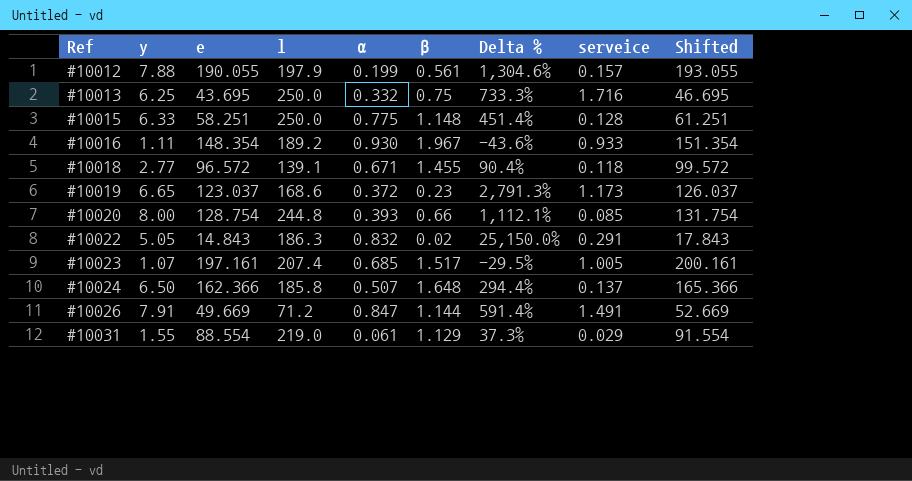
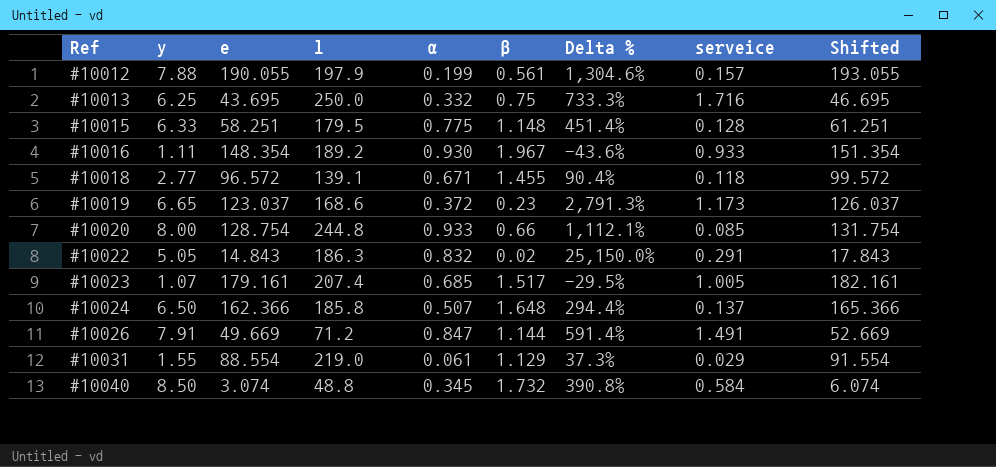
#10015 | l: 250.0 -> 179.5
#10020 | α: 0.393 -> 0.933
#10023 | e: 197.161 -> 179.161
#10023 | Shifted: 200.161 -> 182.161
row #10040: none -> 8.50 | 3.074 | 48.8 | 0.345 | 1.732 | 390.8% | 0.584 | 6.074

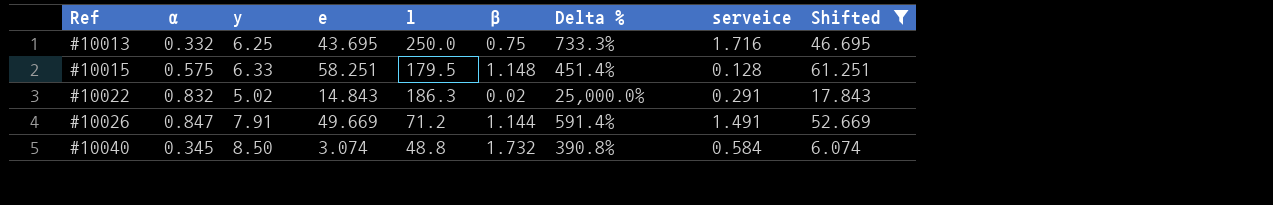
filter: none -> Shifted <= 61.251
column α | position: 5 -> 2
#10015 | α: 0.775 -> 0.575
#10022 | y: 5.05 -> 5.02
#10022 | Delta %: 25,150.0% -> 25,000.0%

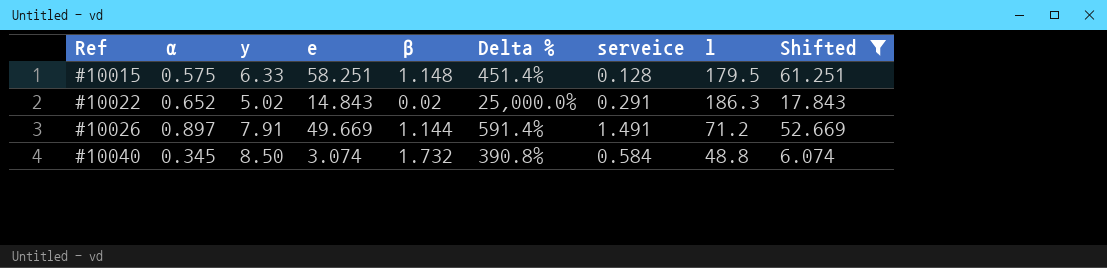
column l | position: 5 -> 8
row #10013: 0.332 | 6.25 | 43.695 | 250.0 | 0.75 | 733.3% | 1.716 | 46.695 -> none
#10022 | α: 0.832 -> 0.652
#10026 | α: 0.847 -> 0.897

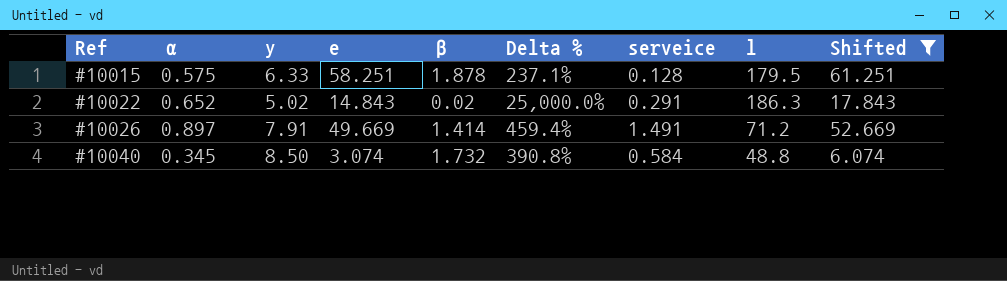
#10015 | β: 1.148 -> 1.878
#10015 | Delta %: 451.4% -> 237.1%
#10026 | β: 1.144 -> 1.414
#10026 | Delta %: 591.4% -> 459.4%

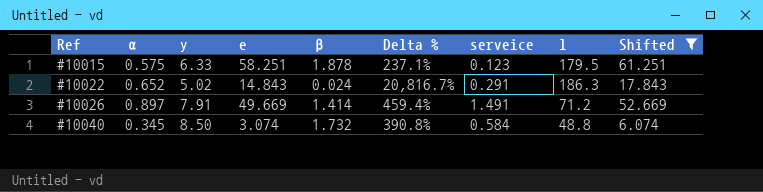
#10015 | serveice: 0.128 -> 0.123
#10022 | β: 0.02 -> 0.024
#10022 | Delta %: 25,000.0% -> 20,816.7%

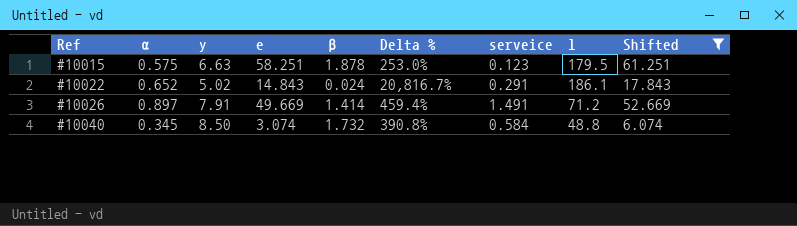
#10015 | y: 6.33 -> 6.63
#10015 | Delta %: 237.1% -> 253.0%
#10022 | l: 186.3 -> 186.1

